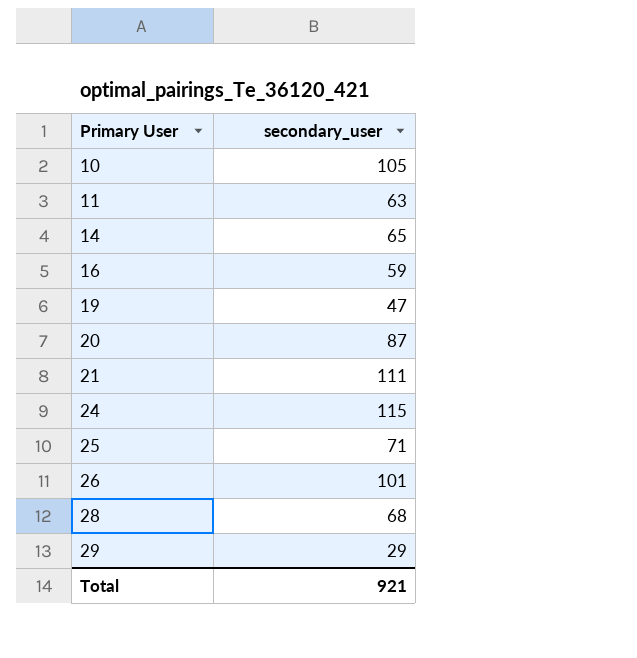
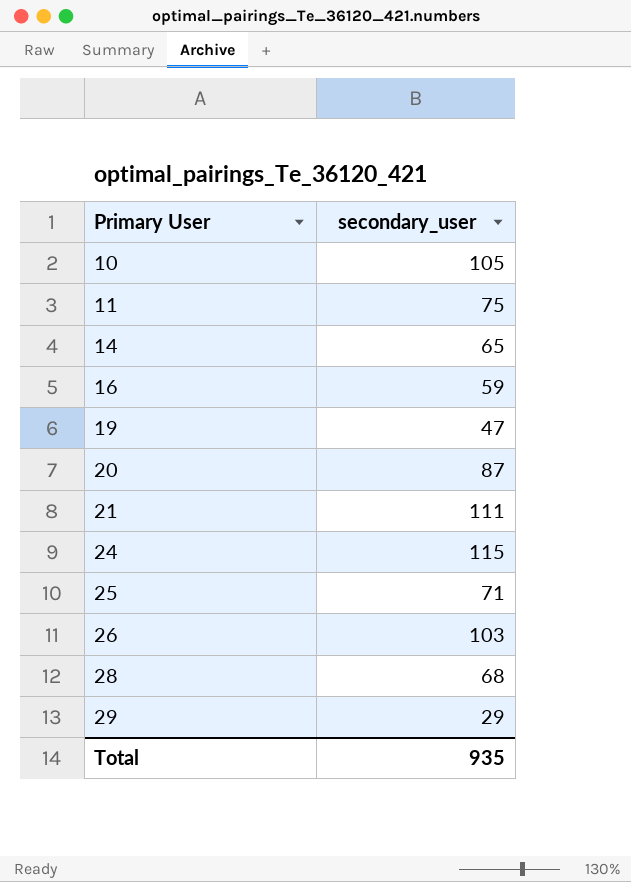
11 | secondary_user: 63 -> 75
26 | secondary_user: 101 -> 103
Total | secondary_user: 921 -> 935

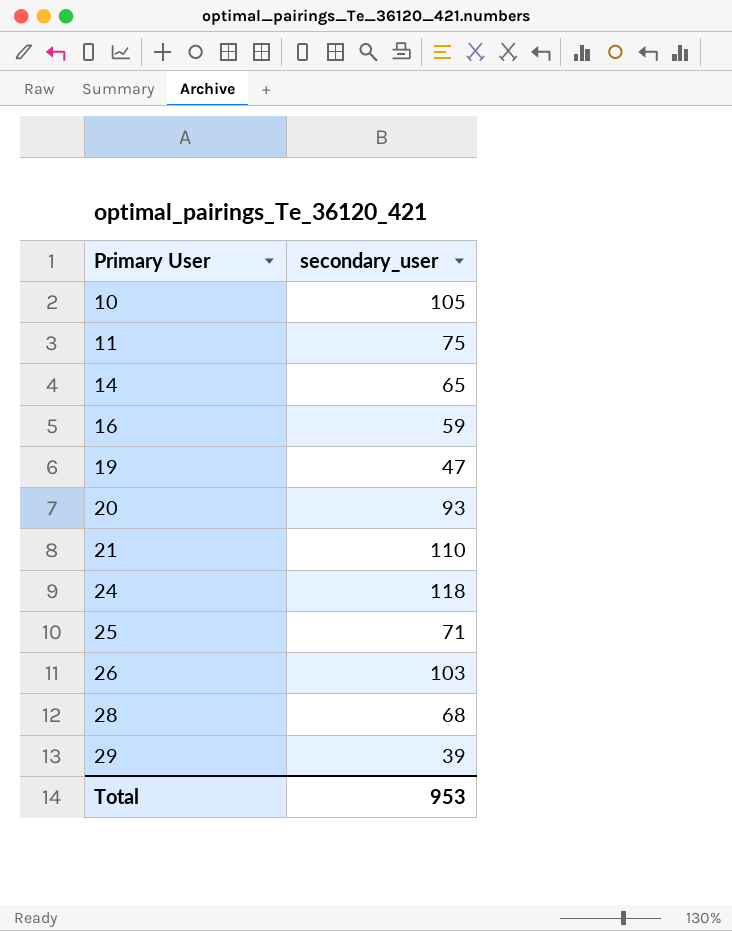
20 | secondary_user: 87 -> 93
21 | secondary_user: 111 -> 110
24 | secondary_user: 115 -> 118
29 | secondary_user: 29 -> 39
Total | secondary_user: 935 -> 953

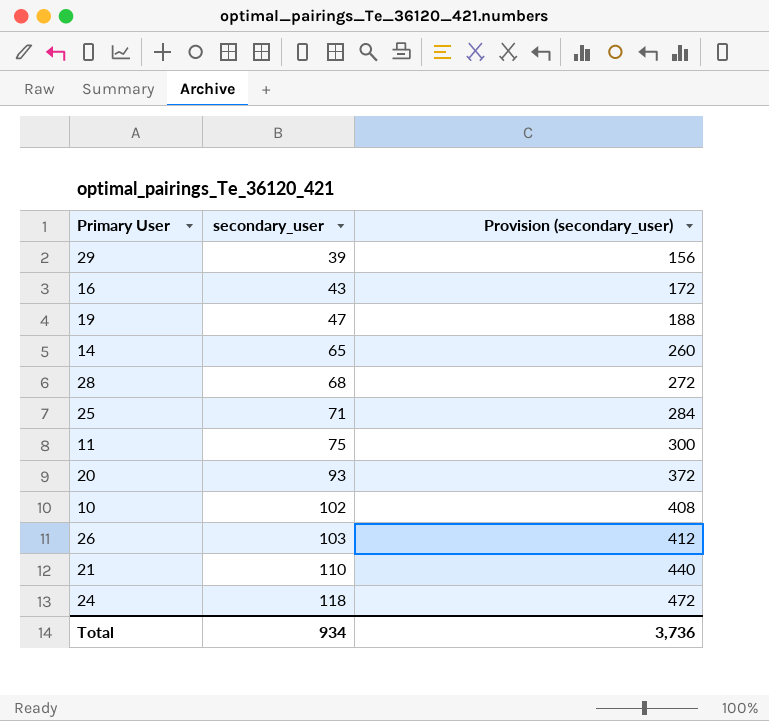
row order: Primary User ascending -> secondary_user ascending
column Provision (secondary_user) | formula: none -> [secondary_user] * 4
16 | secondary_user: 59 -> 43
10 | secondary_user: 105 -> 102
Total | secondary_user: 953 -> 934

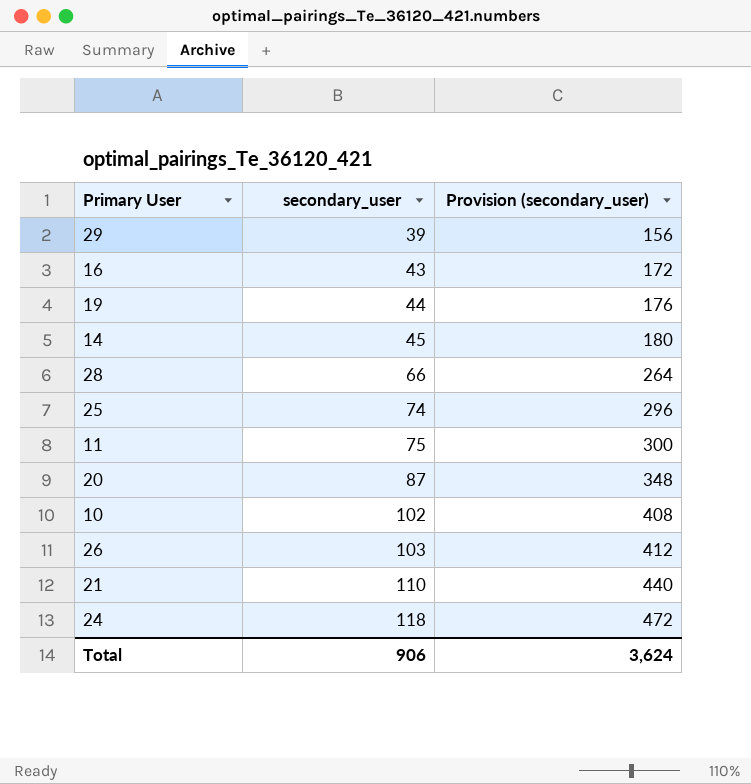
19 | secondary_user: 47 -> 44
19 | Provision (secondary_user): 188 -> 176
14 | secondary_user: 65 -> 45
14 | Provision (secondary_user): 260 -> 180
28 | secondary_user: 68 -> 66
28 | Provision (secondary_user): 272 -> 264
25 | secondary_user: 71 -> 74
25 | Provision (secondary_user): 284 -> 296
20 | secondary_user: 93 -> 87
20 | Provision (secondary_user): 372 -> 348
Total | secondary_user: 934 -> 906
Total | Provision (secondary_user): 3,736 -> 3,624

